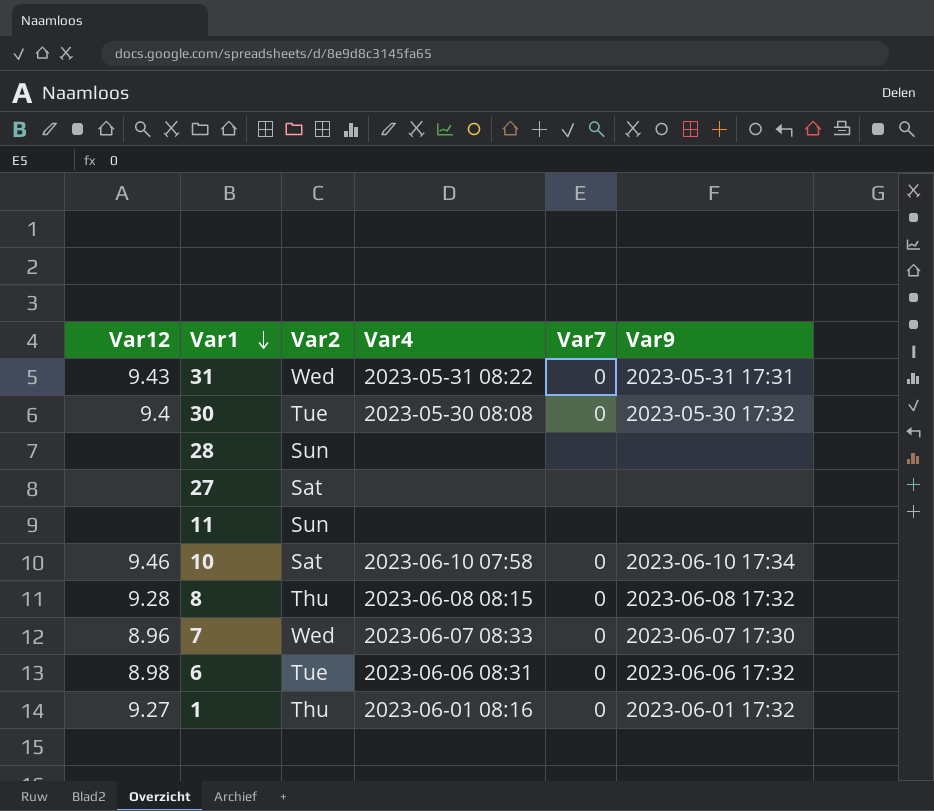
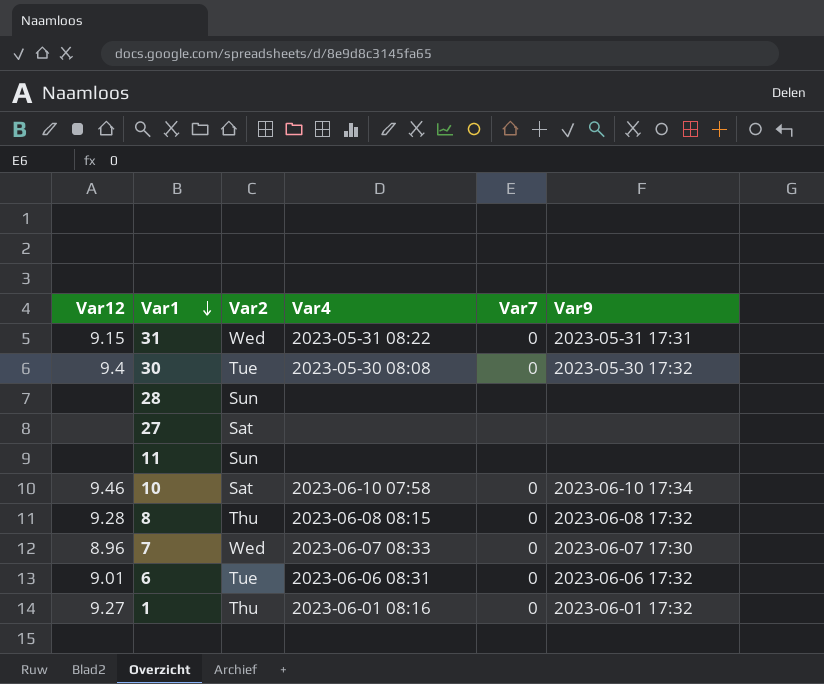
31 | Var12: 9.43 -> 9.15
6 | Var12: 8.98 -> 9.01

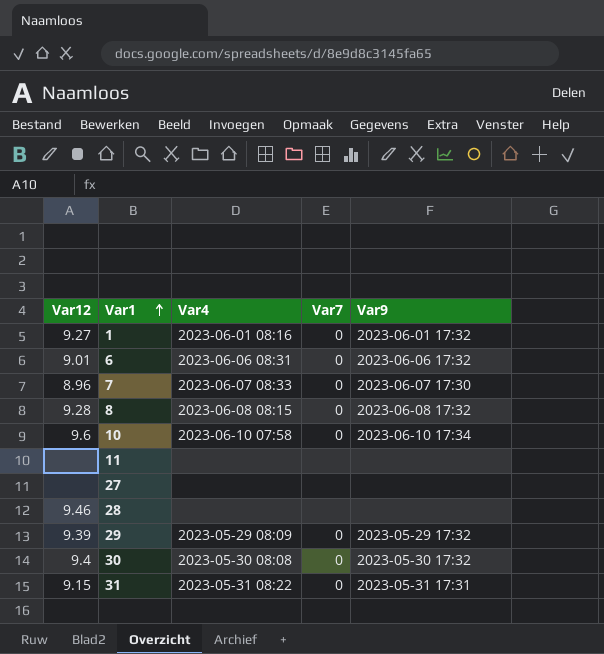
row order: Var1 descending -> Var1 ascending
column Var2 | position: 3 -> none
10 | Var12: 9.46 -> 9.6
28 | Var12: none -> 9.46
row 29: none -> 9.39 | 2023-05-29 08:09 | 0 | 2023-05-29 17:32

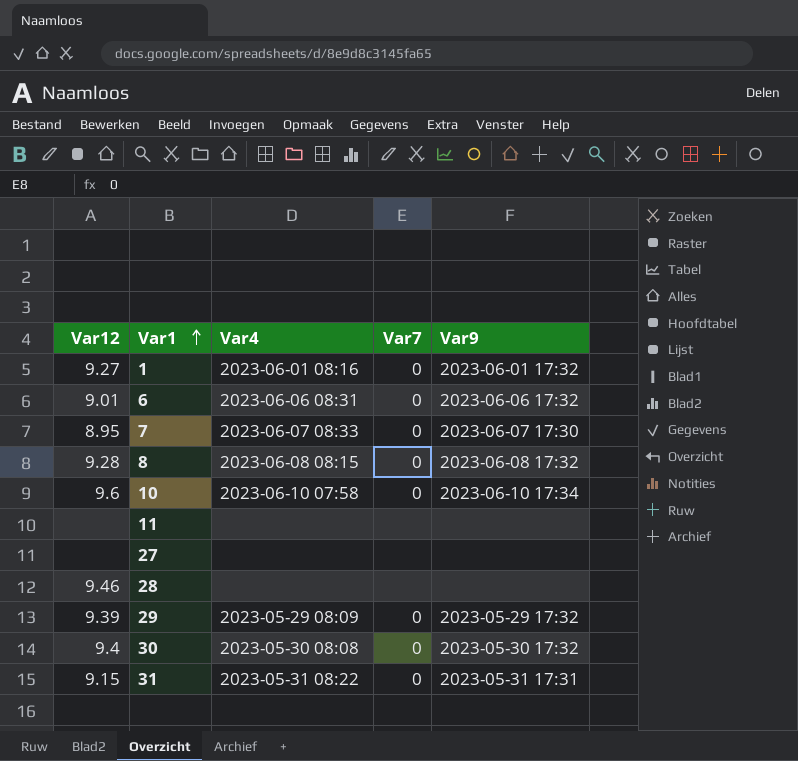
7 | Var12: 8.96 -> 8.95

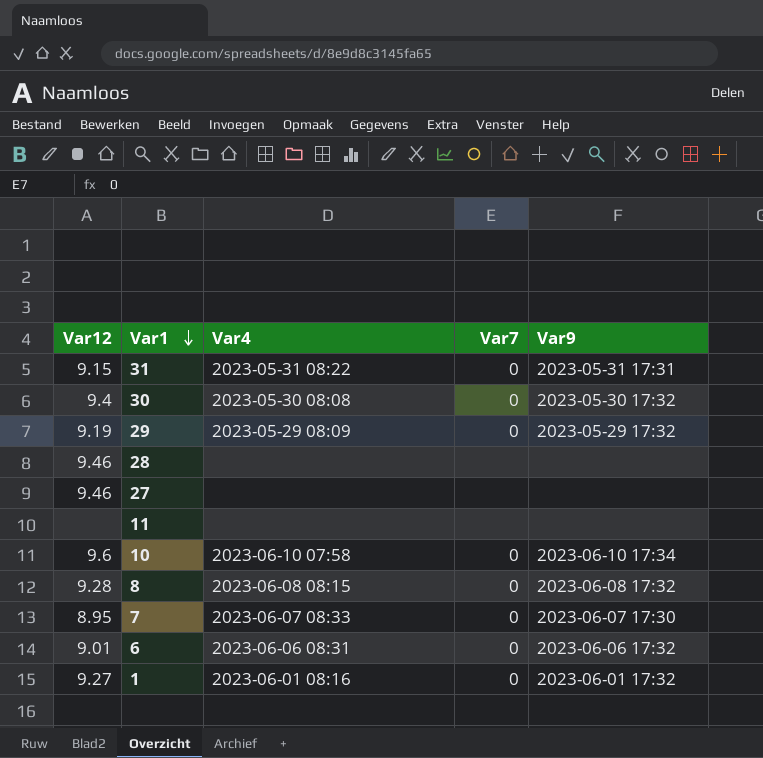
row order: Var1 ascending -> Var1 descending
29 | Var12: 9.39 -> 9.19
27 | Var12: none -> 9.46

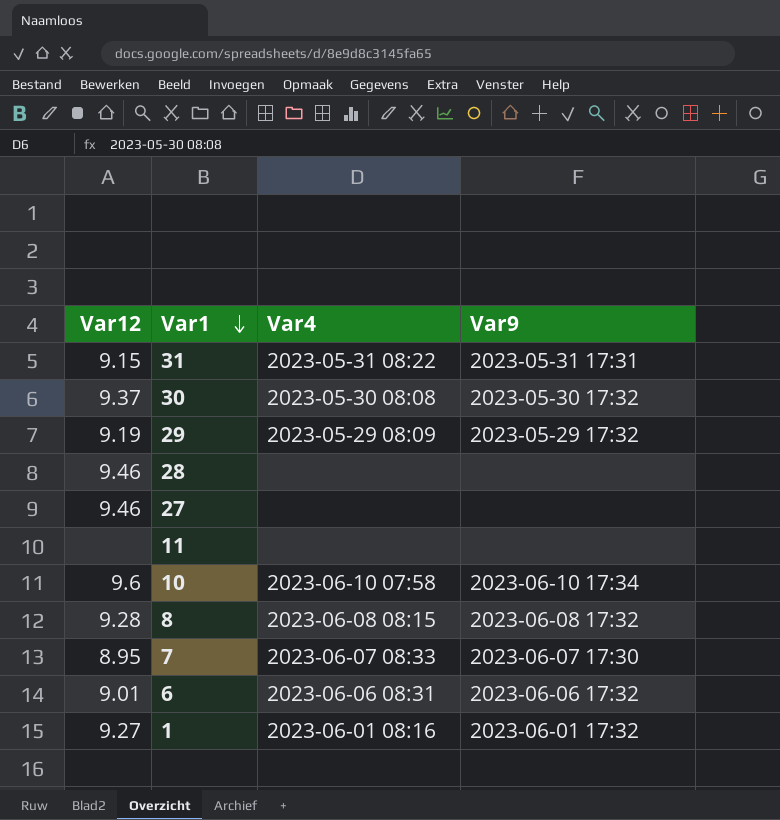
column Var7 | position: 4 -> none
30 | Var12: 9.4 -> 9.37

